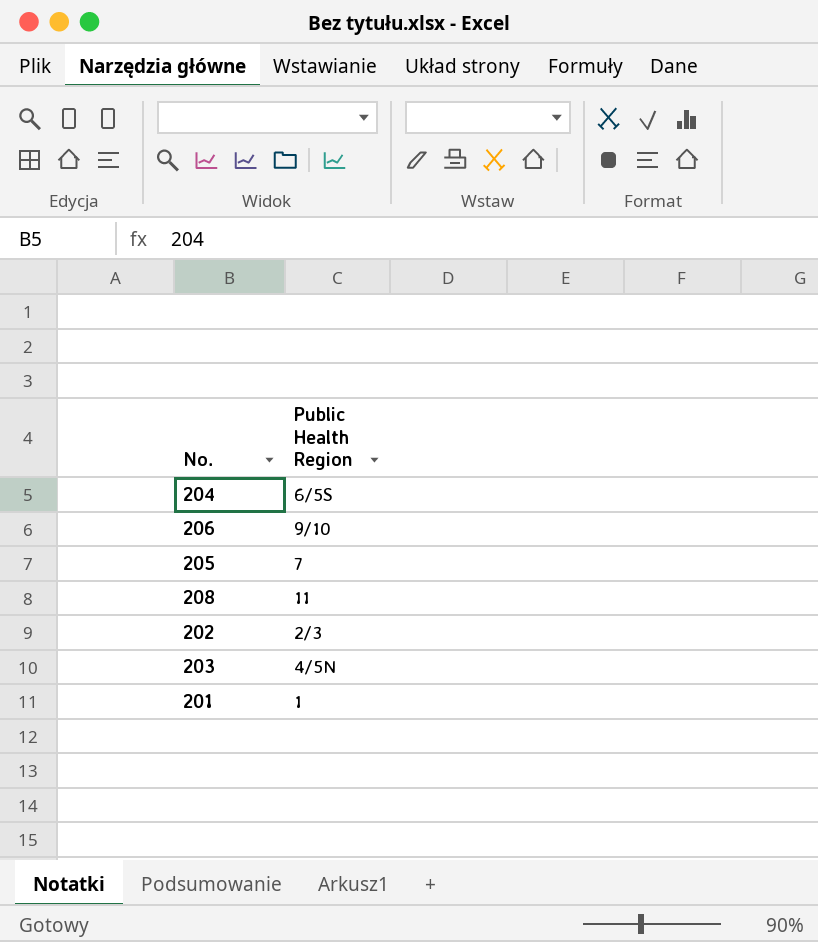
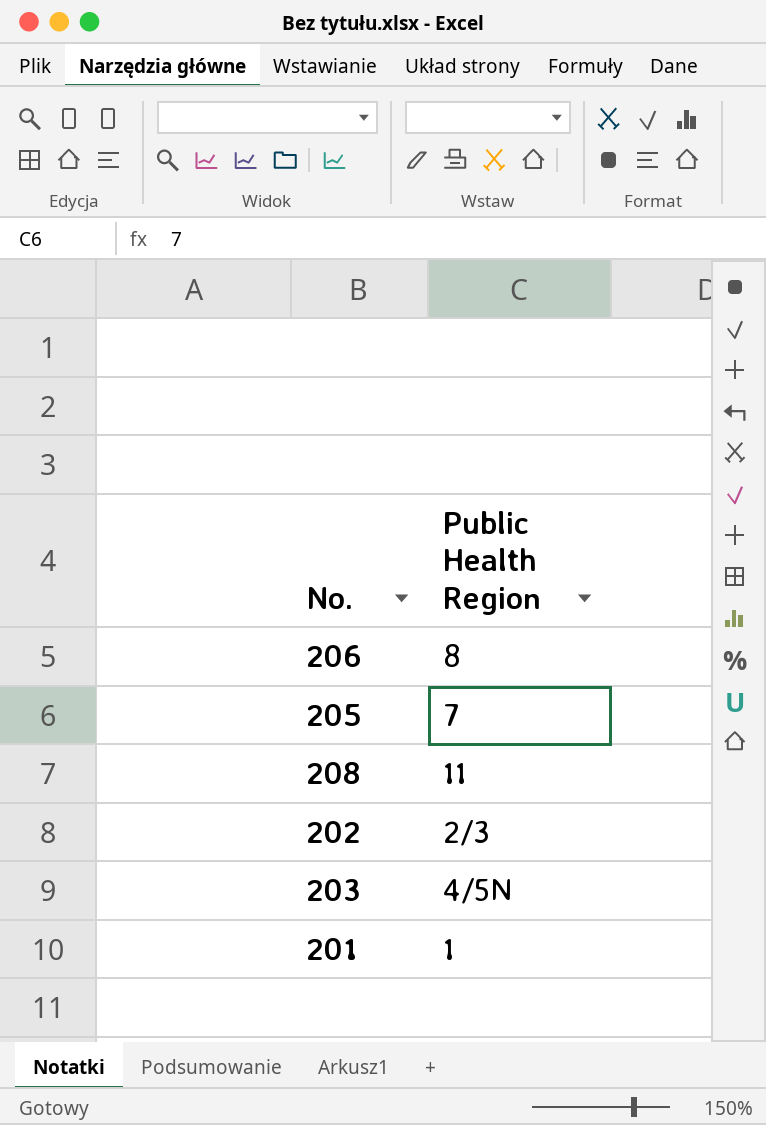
row 204: 6/5S -> none
206 | Public Health Region: 9/10 -> 8

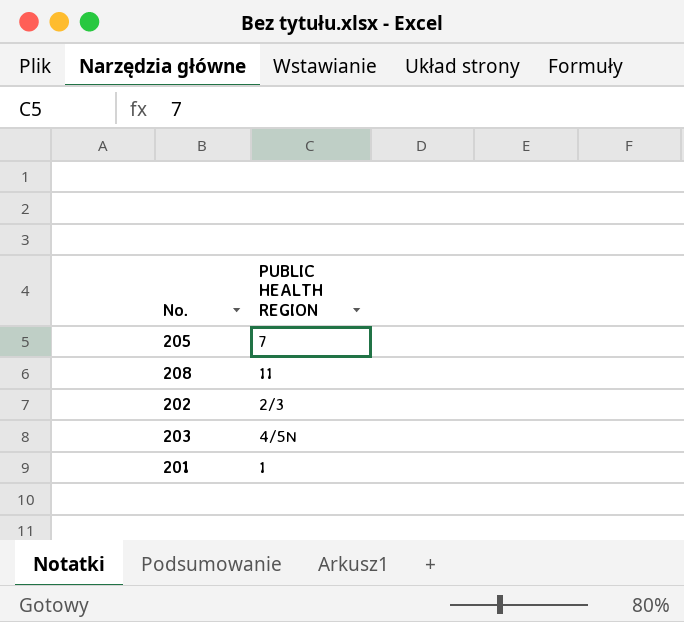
column name: Public Health Region -> PUBLIC HEALTH REGION
row 206: 8 -> none

